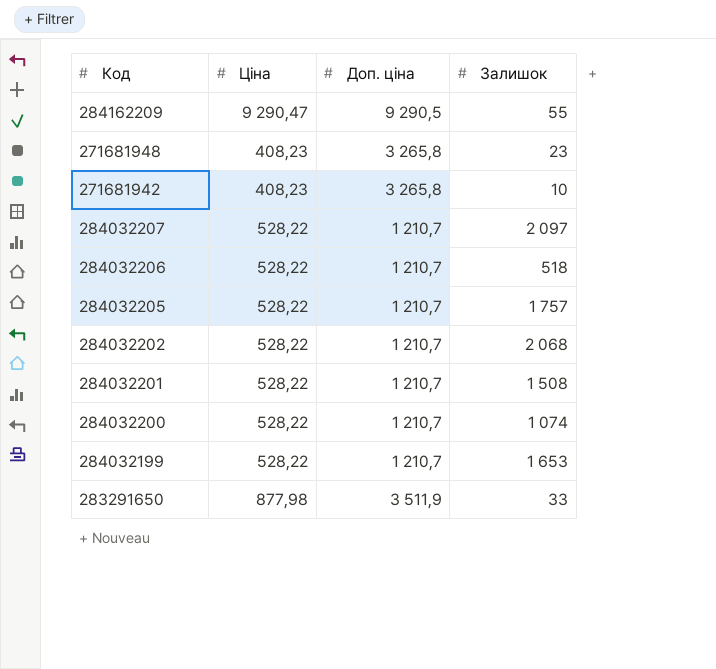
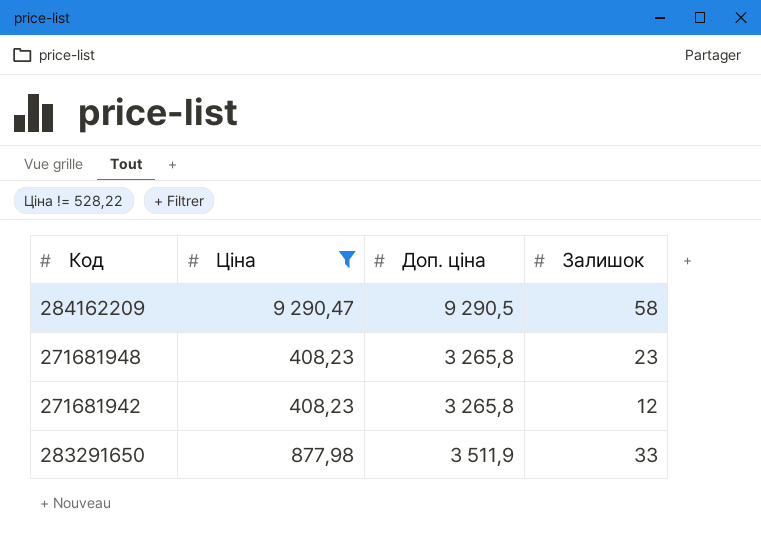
filter: none -> Ціна != 528,22
284162209 | Залишок: 55 -> 58
271681942 | Залишок: 10 -> 12

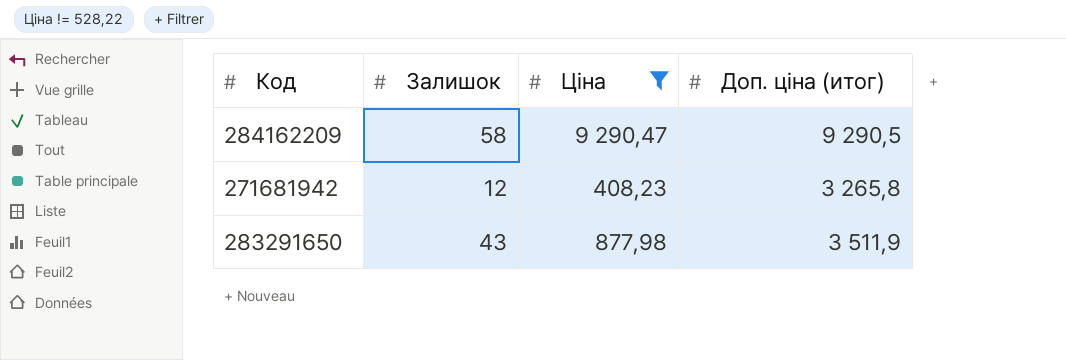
column Залишок | position: 4 -> 2
column name: Доп. ціна -> Доп. ціна (итог)
row 271681948: 408,23 | 3 265,8 | 23 -> none
283291650 | Залишок: 33 -> 43

